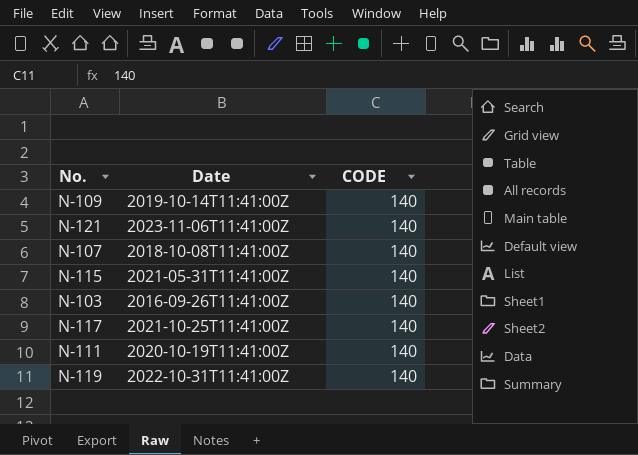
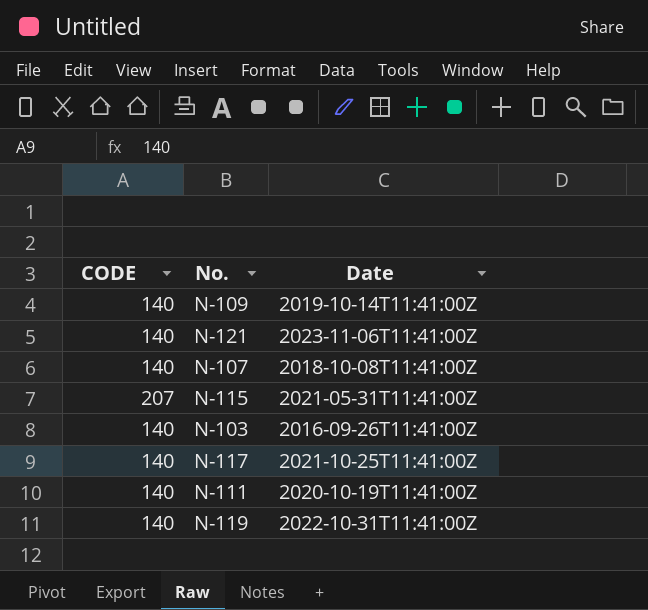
column CODE | position: 3 -> 1
N-115 | CODE: 140 -> 207

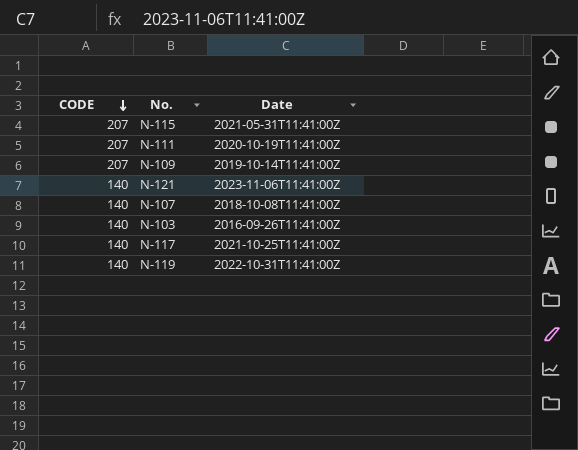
row order: none -> CODE descending
N-111 | CODE: 140 -> 207
N-109 | CODE: 140 -> 207

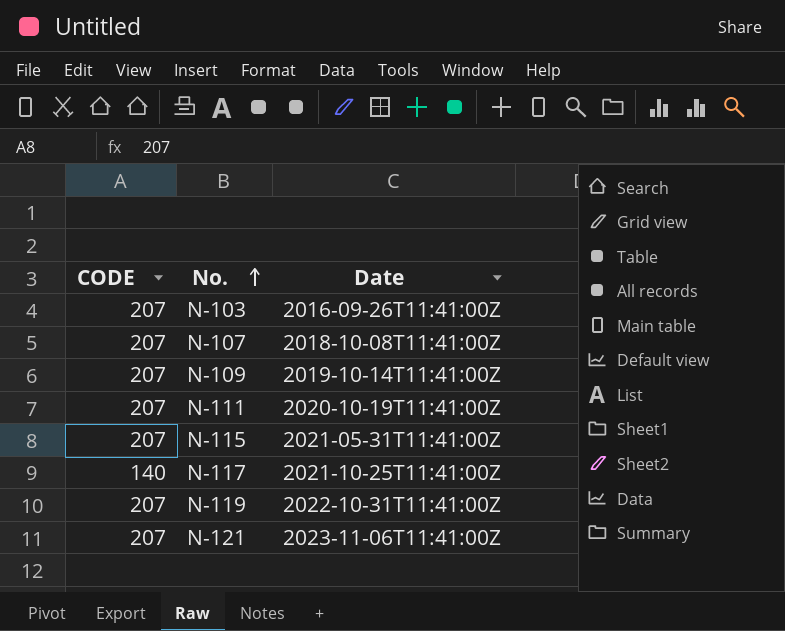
row order: CODE descending -> No. ascending
N-103 | CODE: 140 -> 207
N-107 | CODE: 140 -> 207
N-119 | CODE: 140 -> 207
N-121 | CODE: 140 -> 207

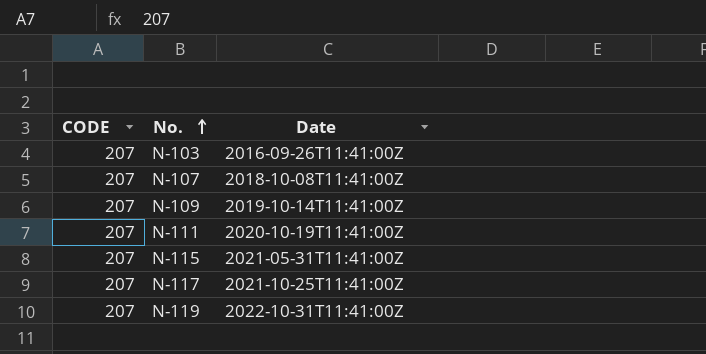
row N-121: 207 | 2023-11-06T11:41:00Z -> none
N-117 | CODE: 140 -> 207

